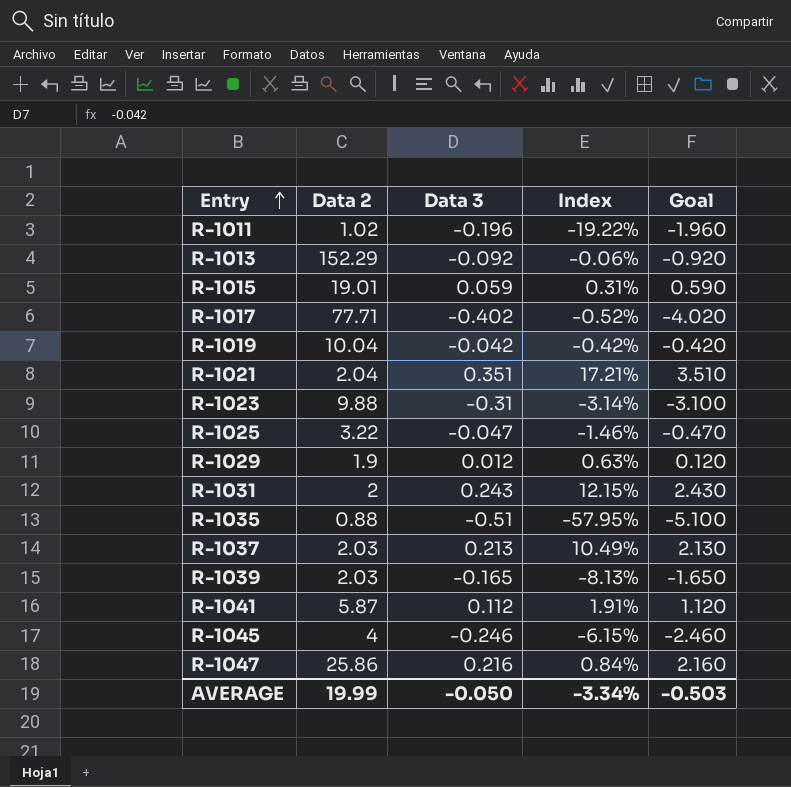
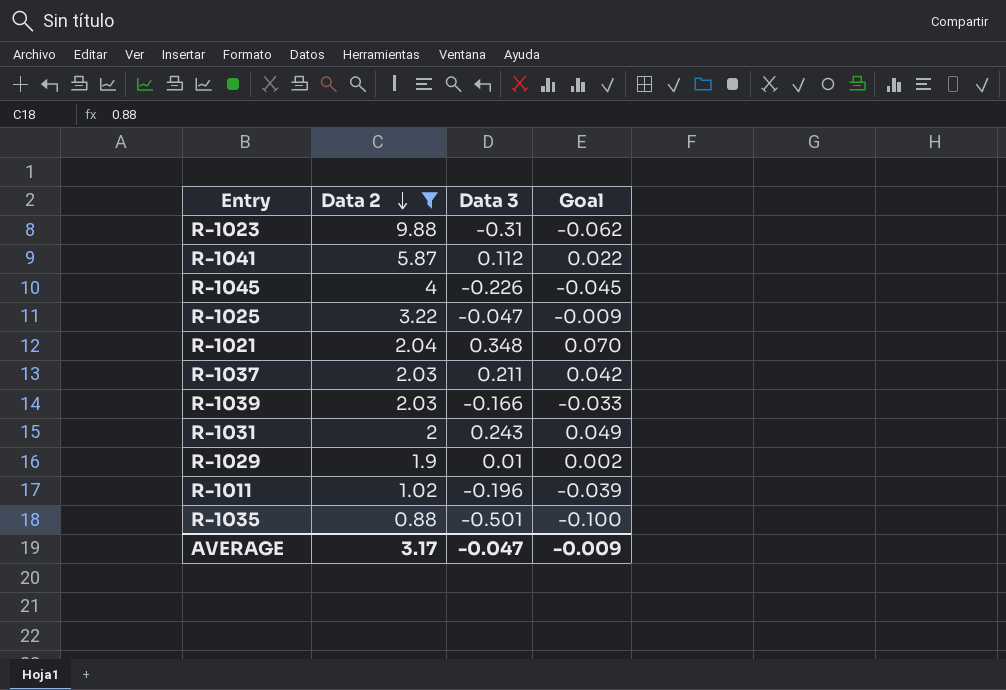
filter: none -> Data 2 <= 9.88
row order: Entry ascending -> Data 2 descending
column Index | formula: [Data 3] / [Data 2] -> none
column Goal | formula: [Data 3] * 10 -> [Data 3] * 0.2
R-1045 | Data 3: -0.246 -> -0.226
R-1021 | Data 3: 0.351 -> 0.348
R-1037 | Data 3: 0.213 -> 0.211
R-1039 | Data 3: -0.165 -> -0.166
R-1029 | Data 3: 0.012 -> 0.01
R-1035 | Data 3: -0.51 -> -0.501
AVERAGE | Data 2: 19.99 -> 3.17
AVERAGE | Data 3: -0.050 -> -0.047
AVERAGE | Goal: -0.503 -> -0.009

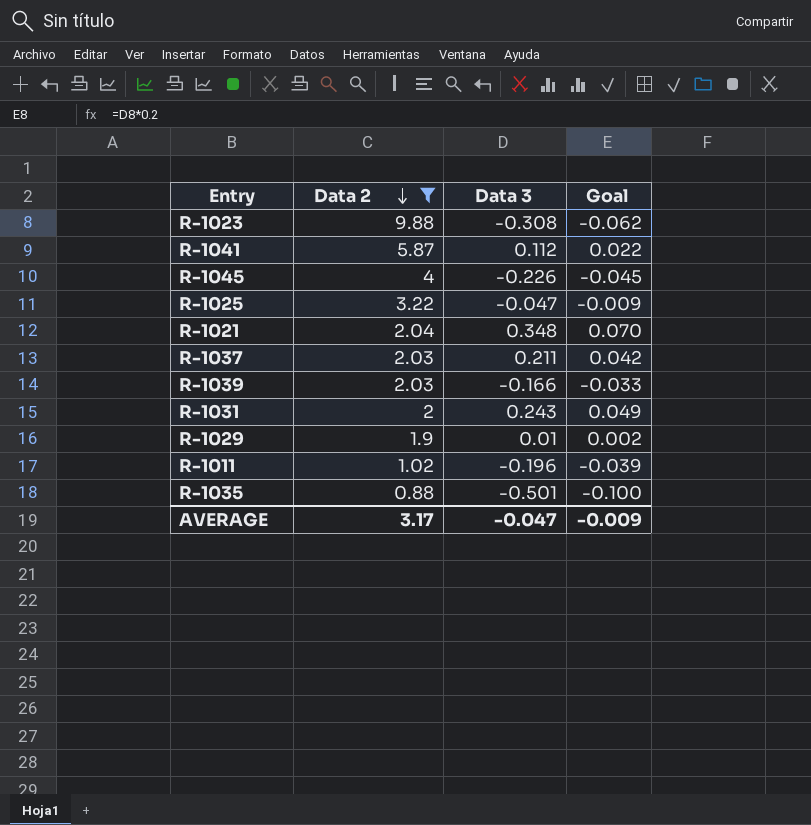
R-1023 | Data 3: -0.31 -> -0.308

